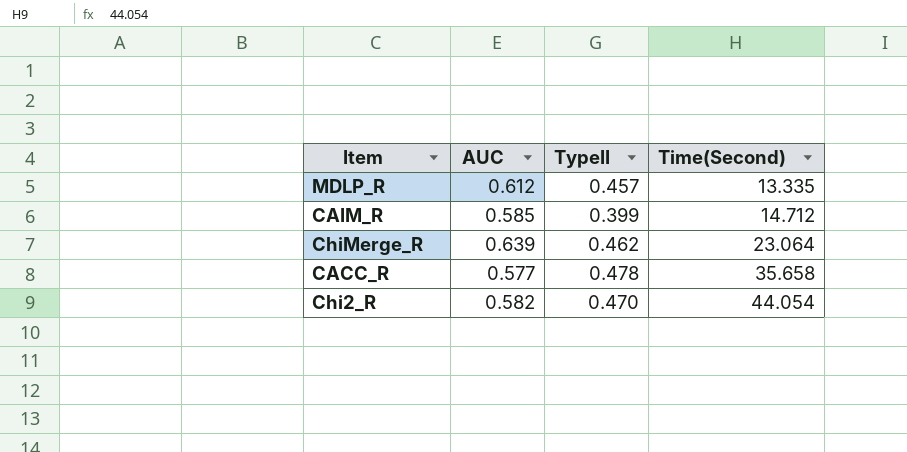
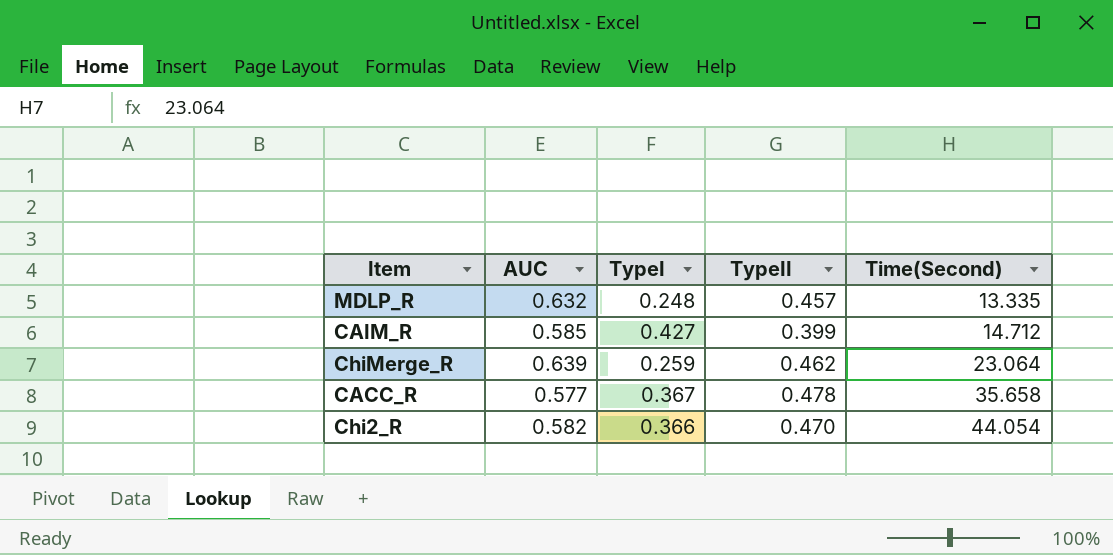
column TypeI | position: none -> 3
MDLP_R | AUC: 0.612 -> 0.632

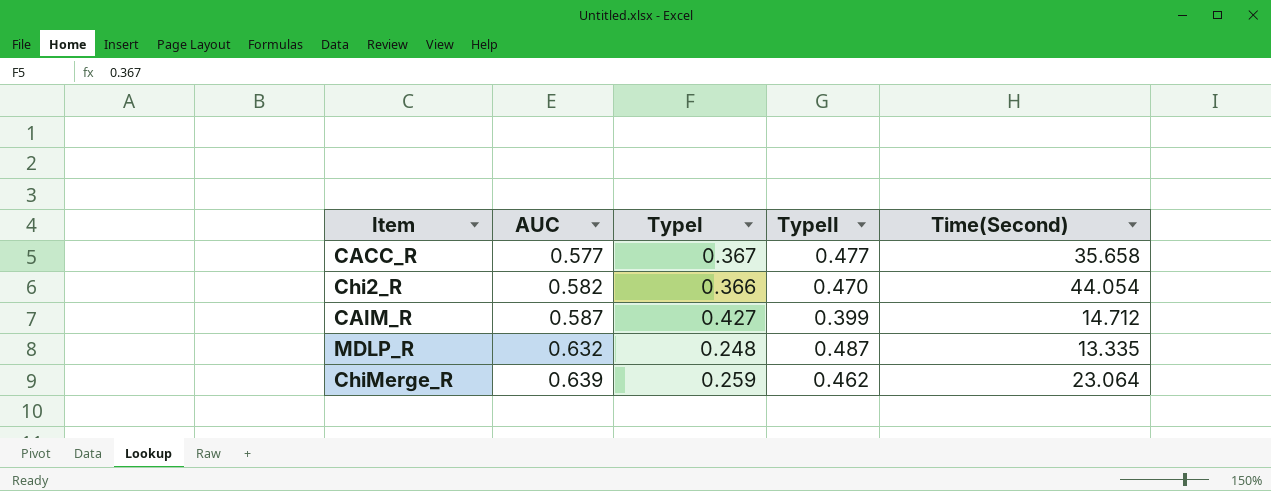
row order: Time(Second) ascending -> AUC ascending
CACC_R | TypeII: 0.478 -> 0.477
CAIM_R | AUC: 0.585 -> 0.587
MDLP_R | TypeII: 0.457 -> 0.487

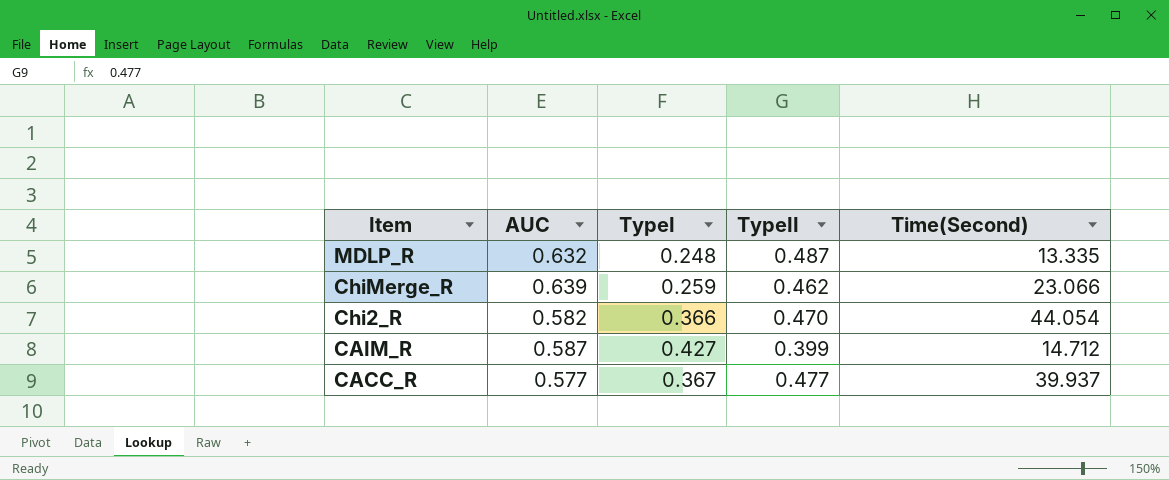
row order: AUC ascending -> Item descending
ChiMerge_R | Time(Second): 23.064 -> 23.066
CACC_R | Time(Second): 35.658 -> 39.937

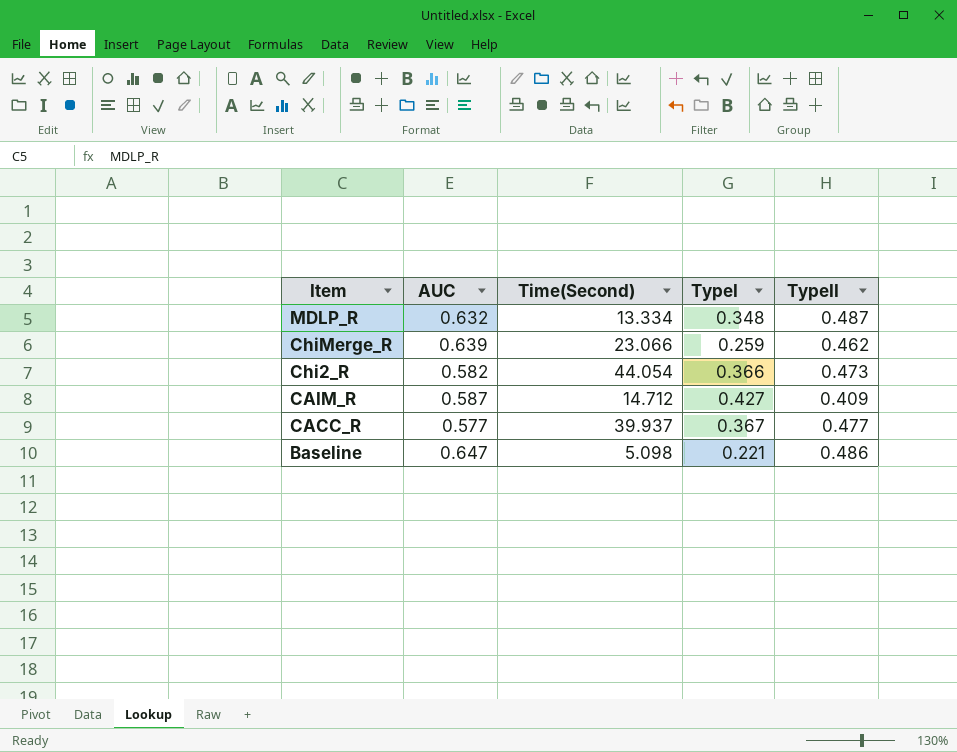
column Time(Second) | position: 5 -> 3
MDLP_R | Time(Second): 13.335 -> 13.334
MDLP_R | TypeI: 0.248 -> 0.348
Chi2_R | TypeII: 0.470 -> 0.473
CAIM_R | TypeII: 0.399 -> 0.409
row Baseline: none -> 0.647 | 5.098 | 0.221 | 0.486

